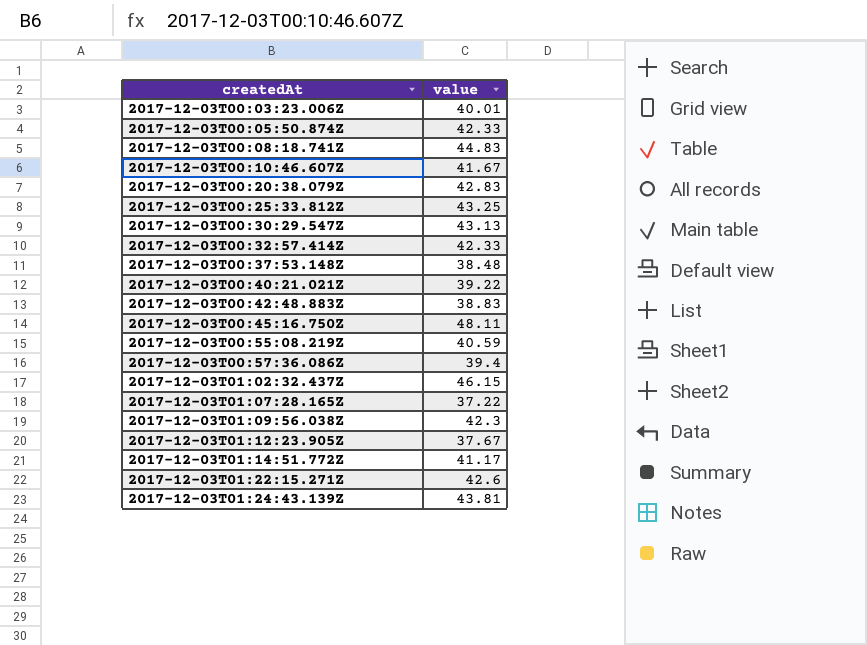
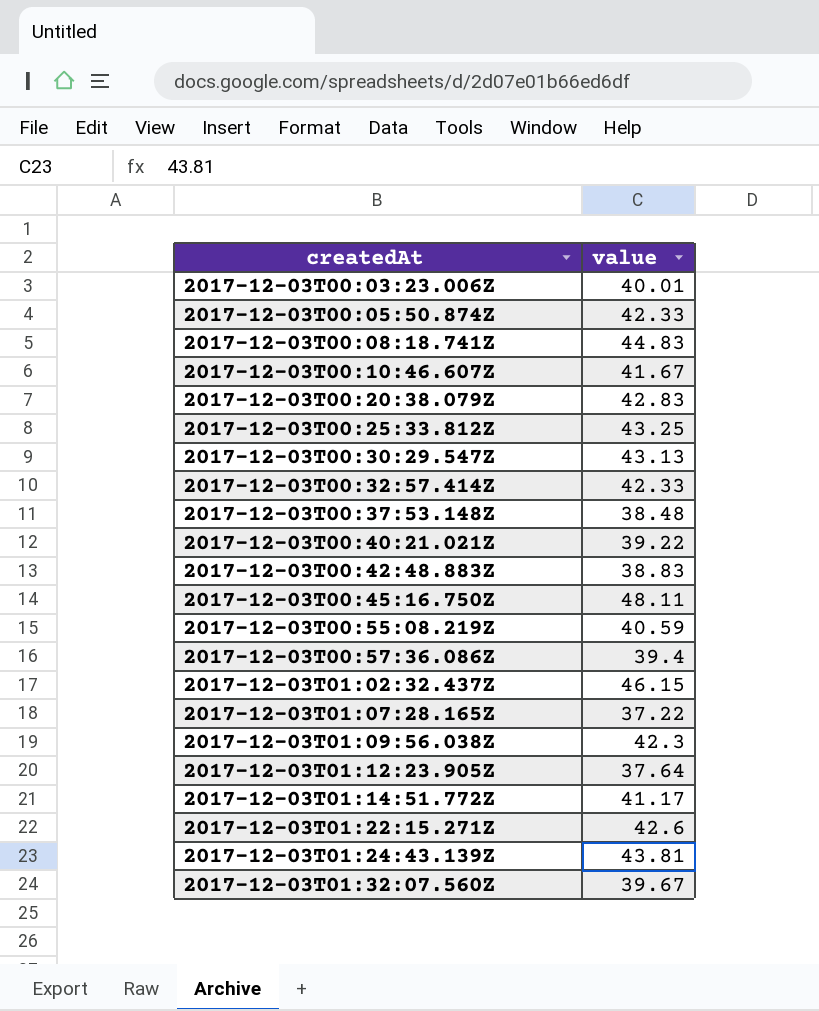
2017-12-03T01:12:23.905Z | value: 37.67 -> 37.64
row 2017-12-03T01:32:07.560Z: none -> 39.67

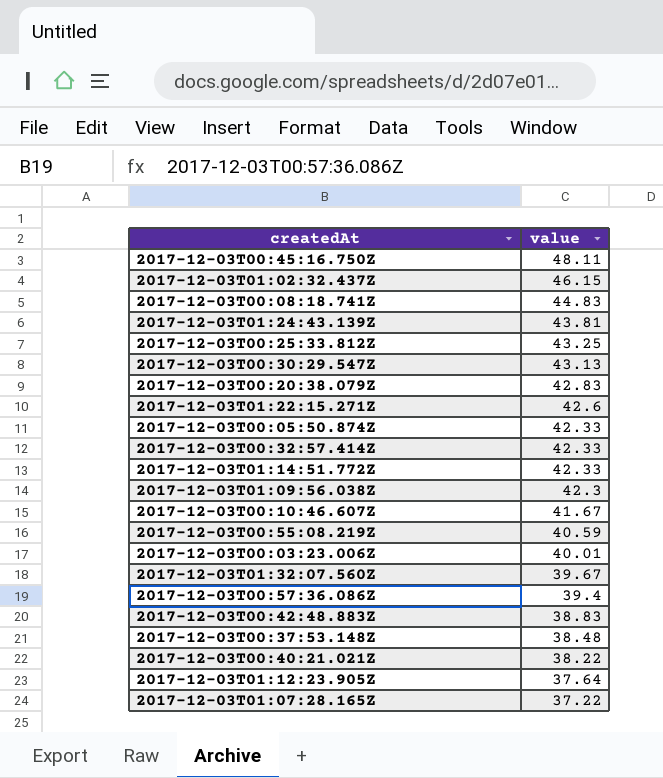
row order: createdAt ascending -> value descending
2017-12-03T01:14:51.772Z | value: 41.17 -> 42.33
2017-12-03T00:40:21.021Z | value: 39.22 -> 38.22

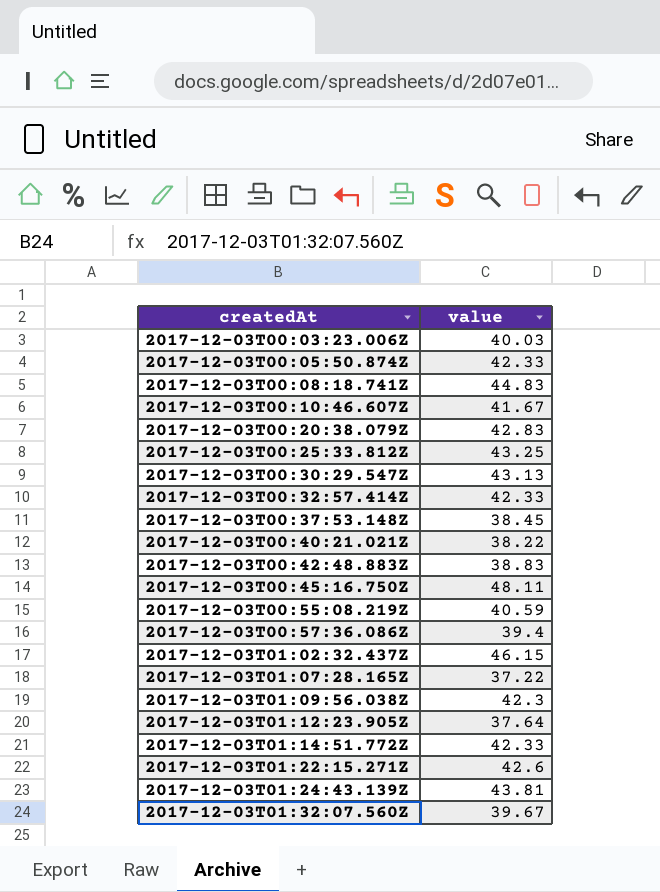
row order: value descending -> createdAt ascending
2017-12-03T00:03:23.006Z | value: 40.01 -> 40.03
2017-12-03T00:37:53.148Z | value: 38.48 -> 38.45

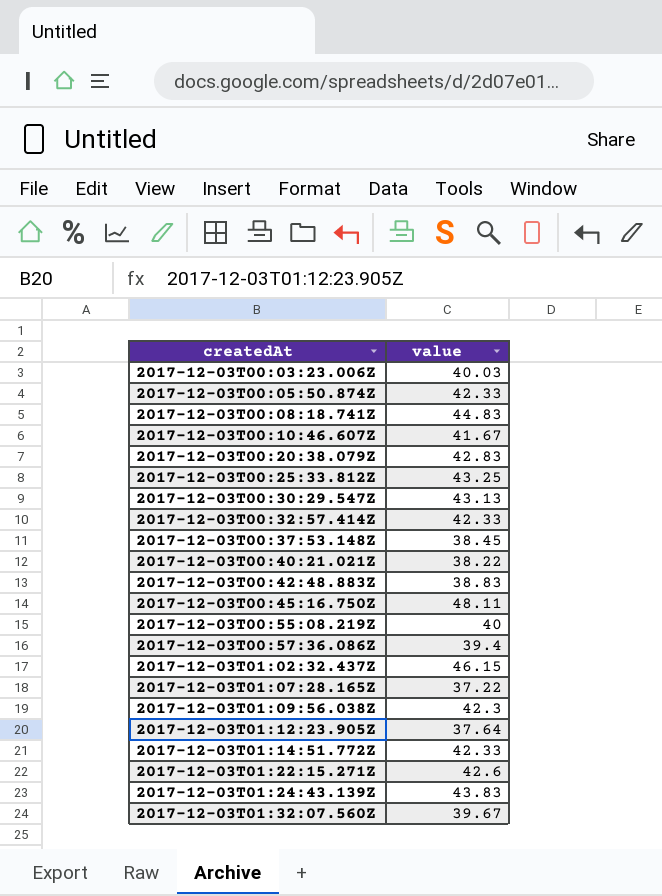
2017-12-03T00:55:08.219Z | value: 40.59 -> 40
2017-12-03T01:24:43.139Z | value: 43.81 -> 43.83

